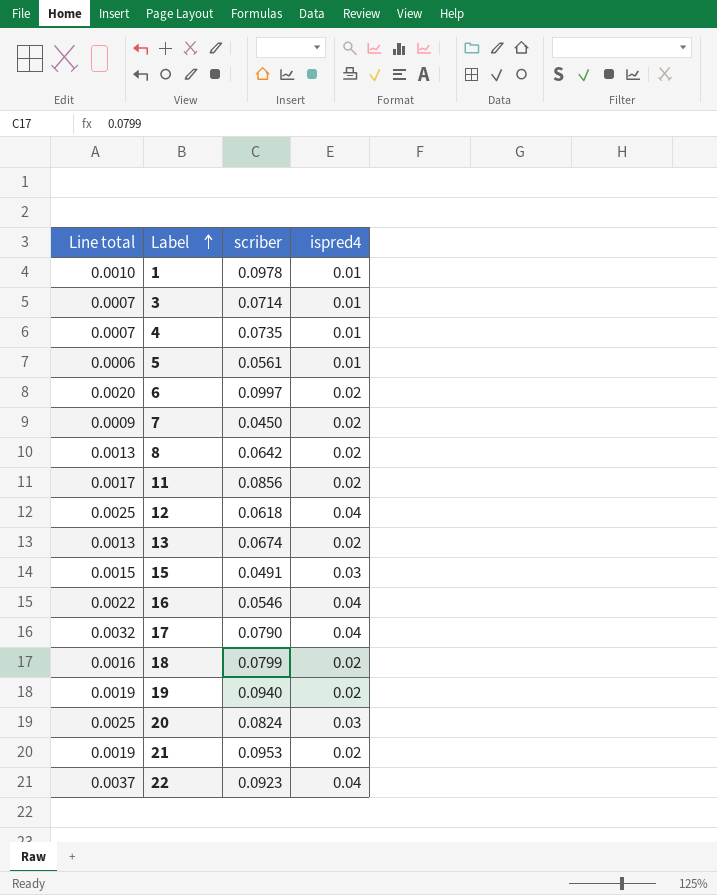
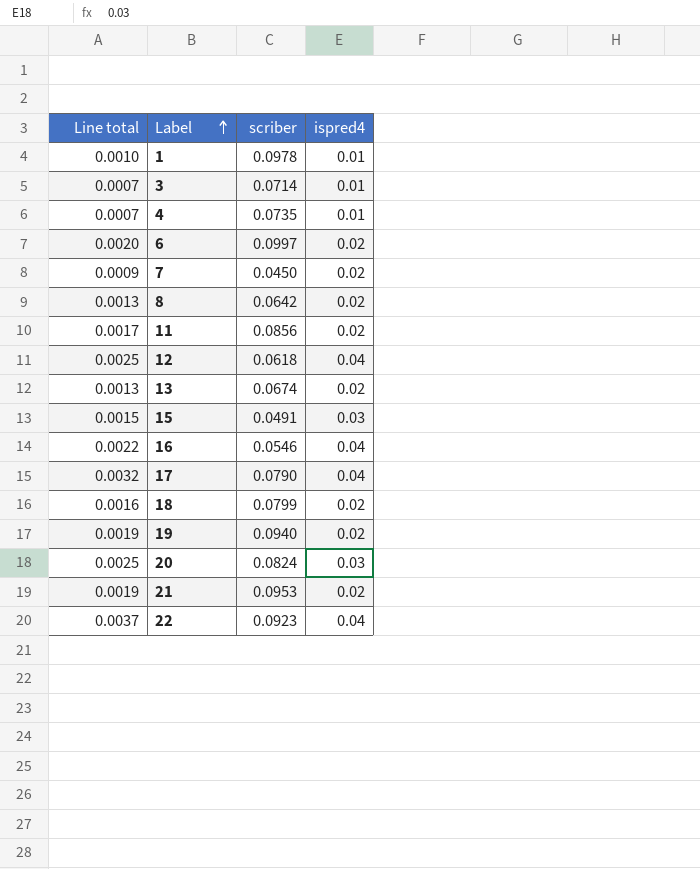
row 5: 0.0006 | 0.0561 | 0.01 -> none

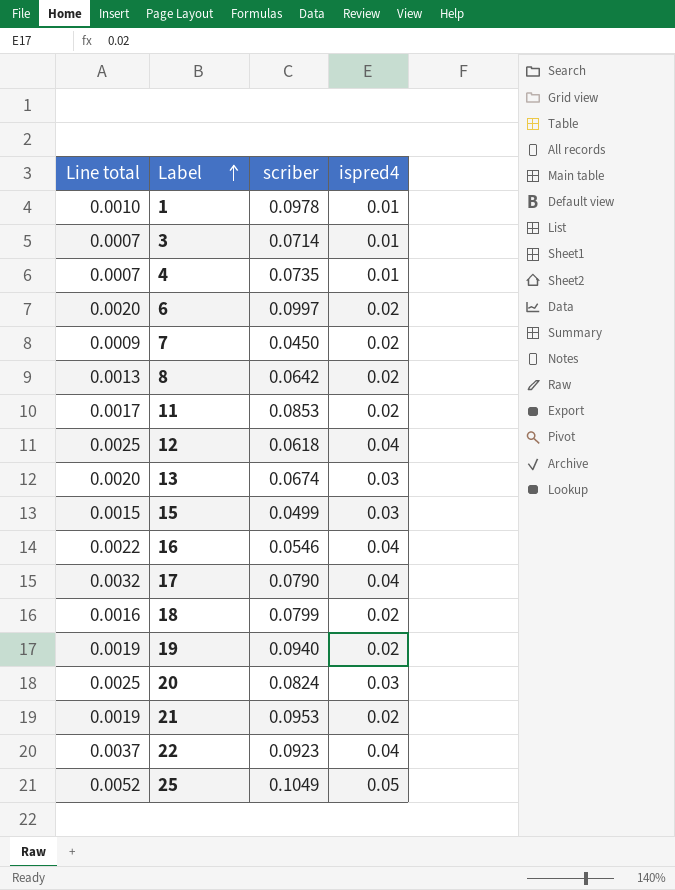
11 | scriber: 0.0856 -> 0.0853
13 | Line total: 0.0013 -> 0.0020
13 | ispred4: 0.02 -> 0.03
15 | scriber: 0.0491 -> 0.0499
row 25: none -> 0.0052 | 0.1049 | 0.05

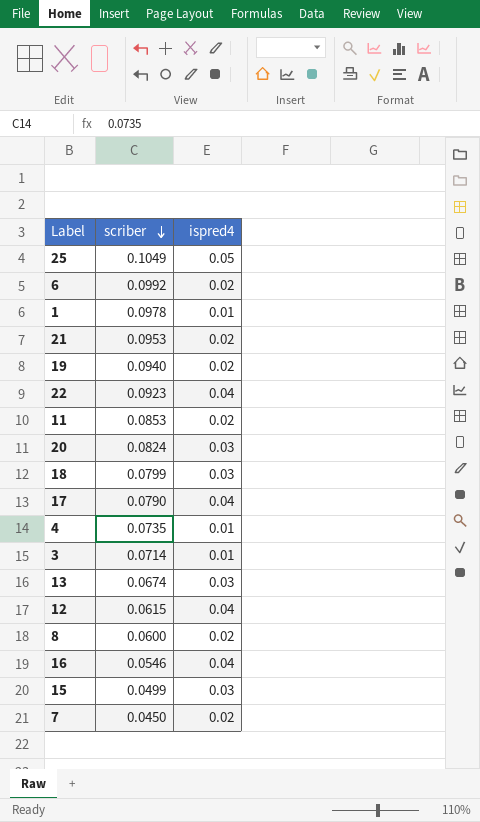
row order: Label ascending -> scriber descending
column Line total | formula: [scriber] * [ispred4] -> none
6 | scriber: 0.0997 -> 0.0992
18 | ispred4: 0.02 -> 0.03
12 | scriber: 0.0618 -> 0.0615
8 | scriber: 0.0642 -> 0.0600

